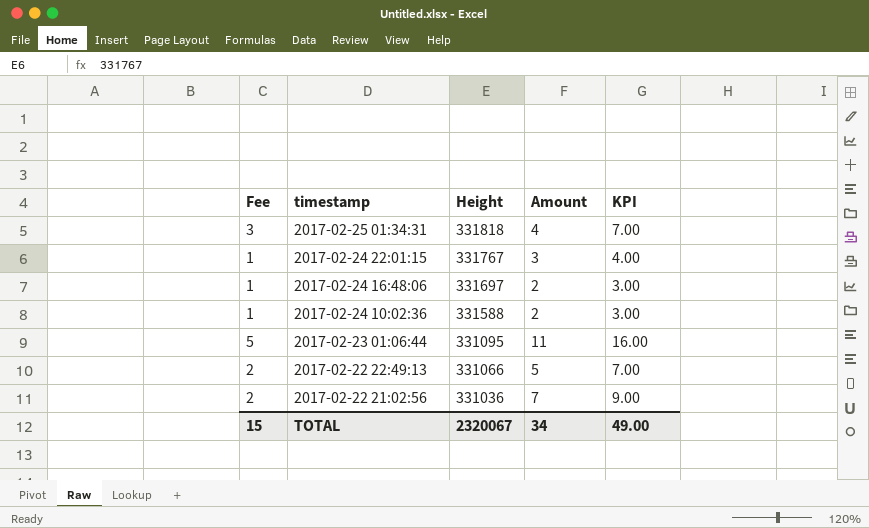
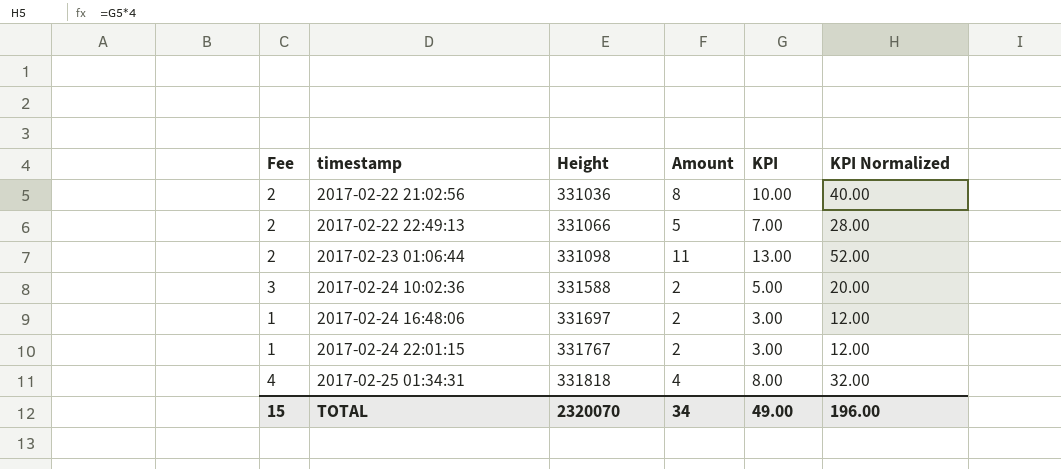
row order: timestamp descending -> timestamp ascending
column KPI Normalized | formula: none -> [KPI] * 4
2017-02-22 21:02:56 | Amount: 7 -> 8
2017-02-22 21:02:56 | KPI: 9.00 -> 10.00
2017-02-23 01:06:44 | Fee: 5 -> 2
2017-02-23 01:06:44 | Height: 331095 -> 331098
2017-02-23 01:06:44 | KPI: 16.00 -> 13.00
2017-02-24 10:02:36 | Fee: 1 -> 3
2017-02-24 10:02:36 | KPI: 3.00 -> 5.00
2017-02-24 22:01:15 | Amount: 3 -> 2
2017-02-24 22:01:15 | KPI: 4.00 -> 3.00
2017-02-25 01:34:31 | Fee: 3 -> 4
2017-02-25 01:34:31 | KPI: 7.00 -> 8.00
TOTAL | Height: 2320067 -> 2320070

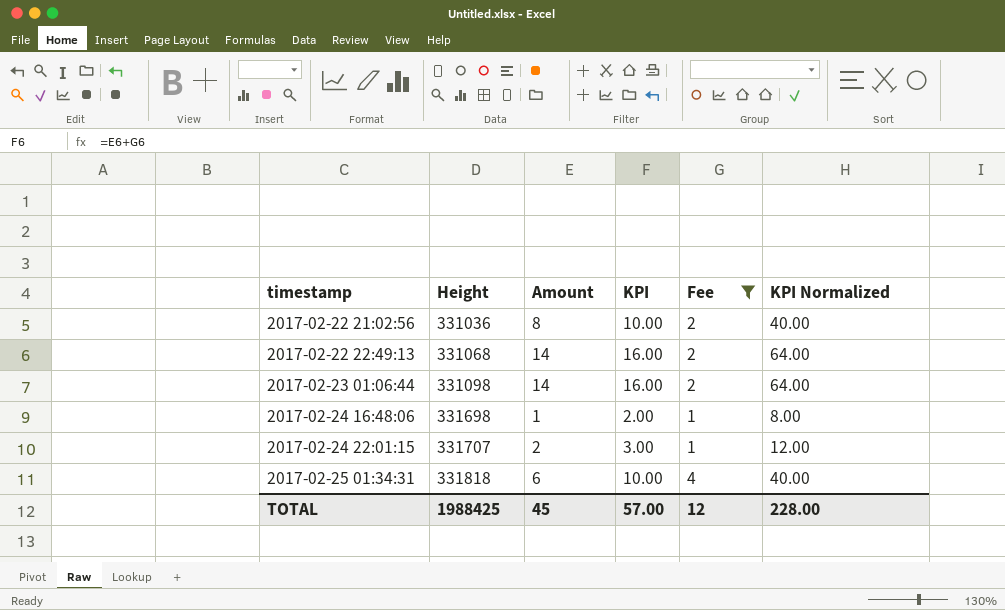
filter: none -> Fee != 3
column Fee | position: 1 -> 5
2017-02-22 22:49:13 | Height: 331066 -> 331068
2017-02-22 22:49:13 | Amount: 5 -> 14
2017-02-22 22:49:13 | KPI: 7.00 -> 16.00
2017-02-22 22:49:13 | KPI Normalized: 28.00 -> 64.00
2017-02-23 01:06:44 | Amount: 11 -> 14
2017-02-23 01:06:44 | KPI: 13.00 -> 16.00
2017-02-23 01:06:44 | KPI Normalized: 52.00 -> 64.00
2017-02-24 16:48:06 | Height: 331697 -> 331698
2017-02-24 16:48:06 | Amount: 2 -> 1
2017-02-24 16:48:06 | KPI: 3.00 -> 2.00
2017-02-24 16:48:06 | KPI Normalized: 12.00 -> 8.00
2017-02-24 22:01:15 | Height: 331767 -> 331707
2017-02-25 01:34:31 | Amount: 4 -> 6
2017-02-25 01:34:31 | KPI: 8.00 -> 10.00
2017-02-25 01:34:31 | KPI Normalized: 32.00 -> 40.00
TOTAL | Height: 2320070 -> 1988425
TOTAL | Amount: 34 -> 45
TOTAL | KPI: 49.00 -> 57.00
TOTAL | Fee: 15 -> 12
TOTAL | KPI Normalized: 196.00 -> 228.00

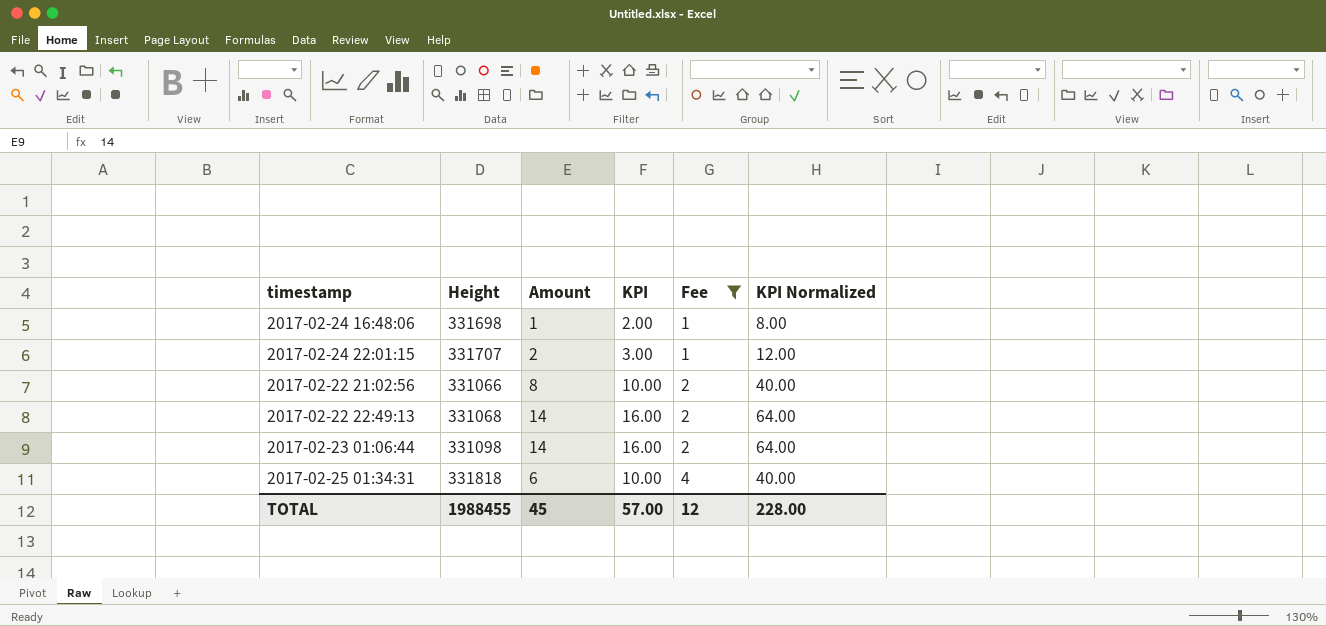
row order: timestamp ascending -> Fee ascending
2017-02-22 21:02:56 | Height: 331036 -> 331066
TOTAL | Height: 1988425 -> 1988455

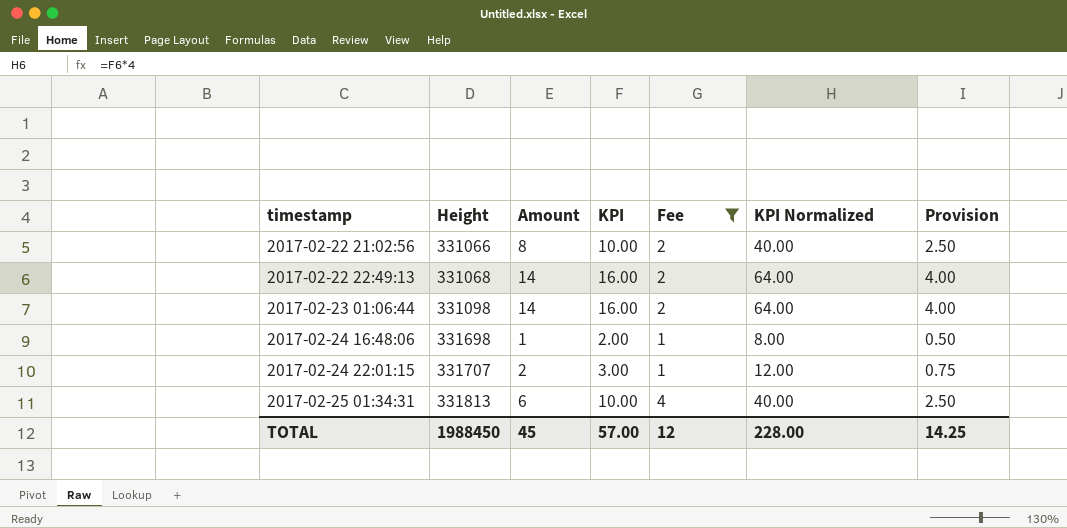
row order: Fee ascending -> timestamp ascending
column Provision | formula: none -> [KPI] * 0.25
2017-02-25 01:34:31 | Height: 331818 -> 331813
TOTAL | Height: 1988455 -> 1988450

